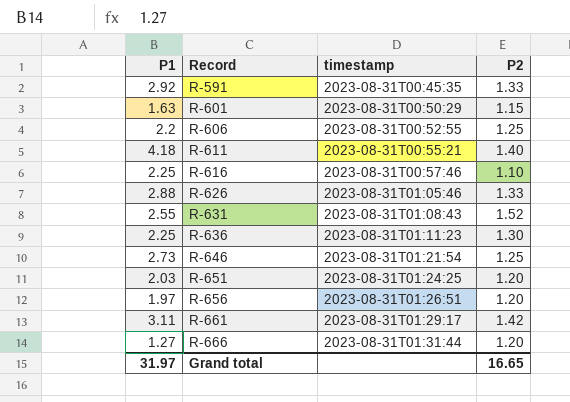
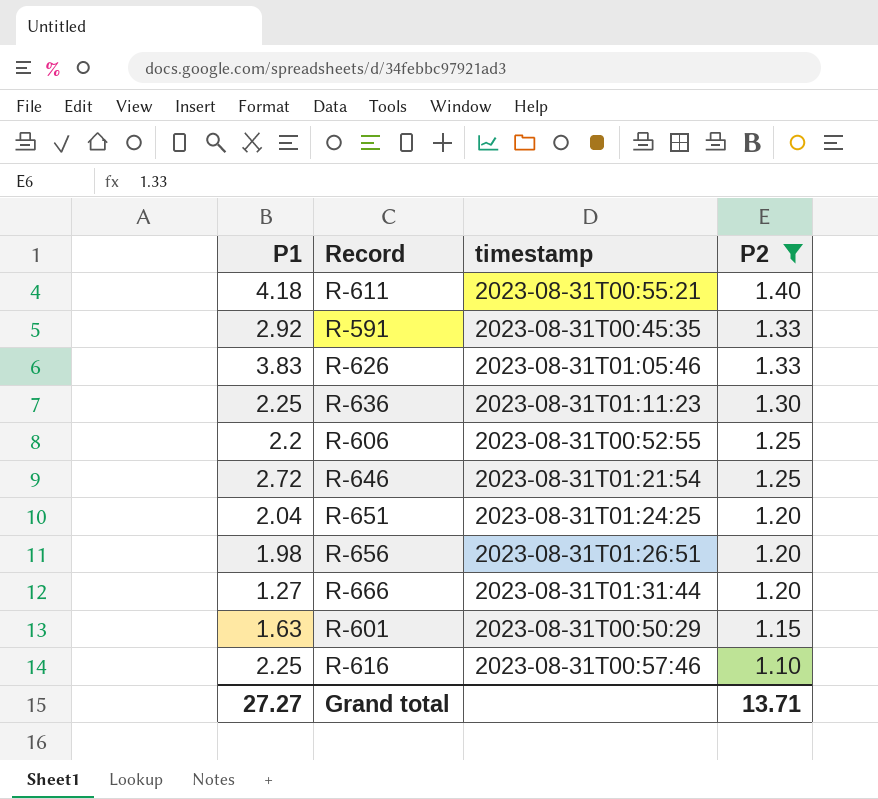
filter: none -> P2 <= 1.40
row order: Record ascending -> P2 descending
R-626 | P1: 2.88 -> 3.83
R-646 | P1: 2.73 -> 2.72
R-651 | P1: 2.03 -> 2.04
R-656 | P1: 1.97 -> 1.98
Grand total | P1: 31.97 -> 27.27
Grand total | P2: 16.65 -> 13.71

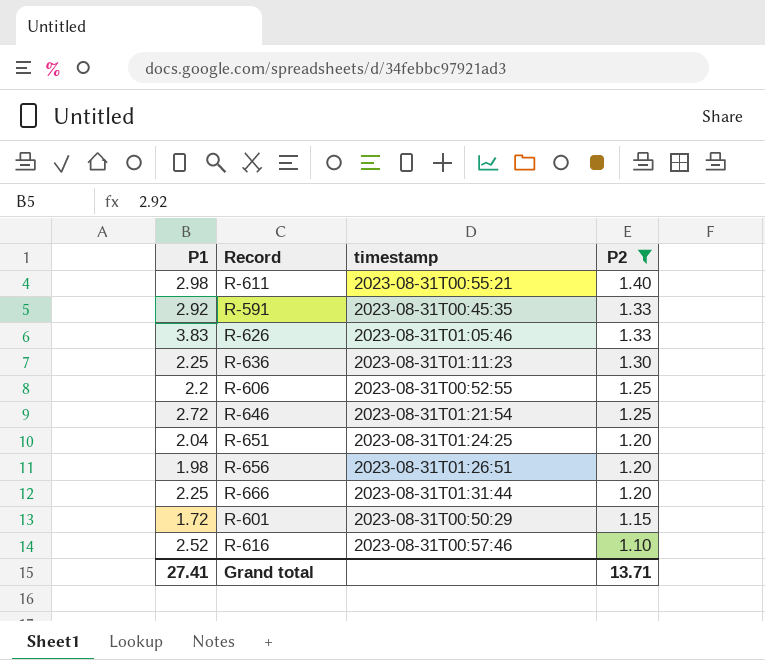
R-611 | P1: 4.18 -> 2.98
R-666 | P1: 1.27 -> 2.25
R-601 | P1: 1.63 -> 1.72
R-616 | P1: 2.25 -> 2.52
Grand total | P1: 27.27 -> 27.41

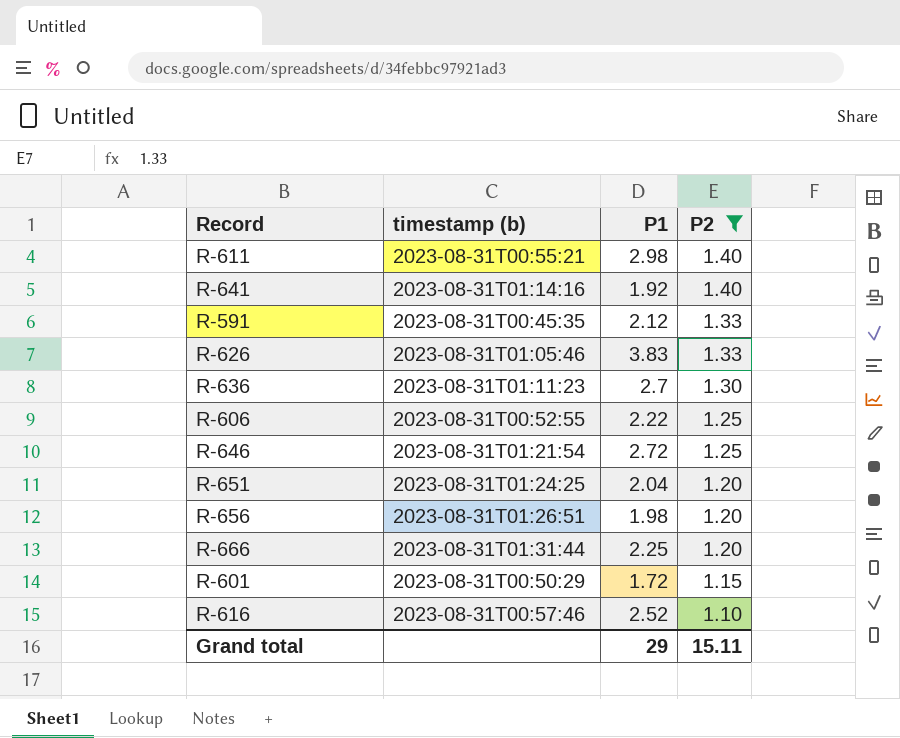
column name: timestamp -> timestamp (b)
column P1 | position: 1 -> 3
row R-641: none -> 2023-08-31T01:14:16 | 1.92 | 1.40
R-591 | P1: 2.92 -> 2.12
R-636 | P1: 2.25 -> 2.7
R-606 | P1: 2.2 -> 2.22
Grand total | P1: 27.41 -> 29
Grand total | P2: 13.71 -> 15.11

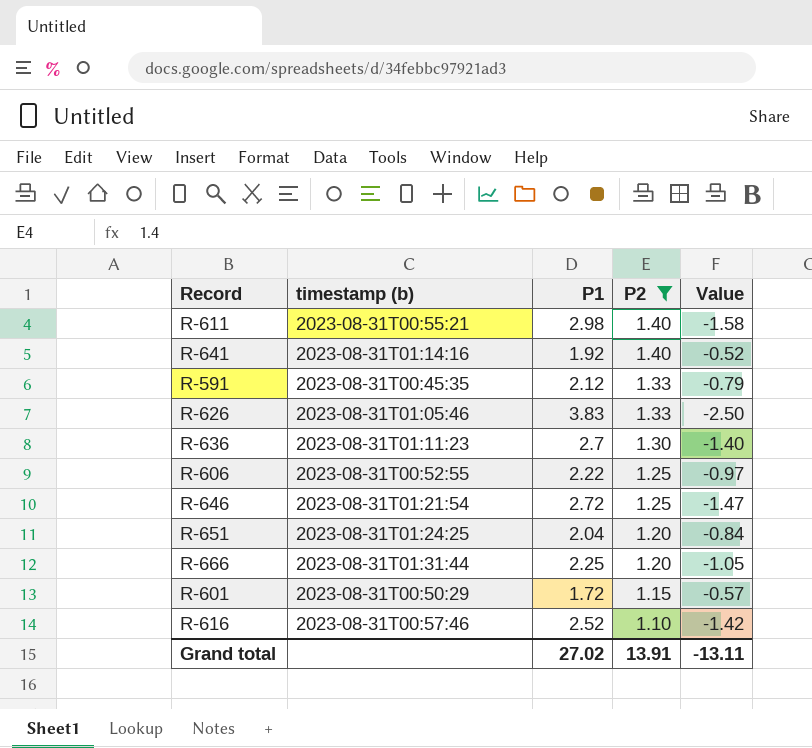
column Value | formula: none -> [P2] - [P1]
row R-656: 2023-08-31T01:26:51 | 1.98 | 1.20 -> none
Grand total | P1: 29 -> 27.02
Grand total | P2: 15.11 -> 13.91

